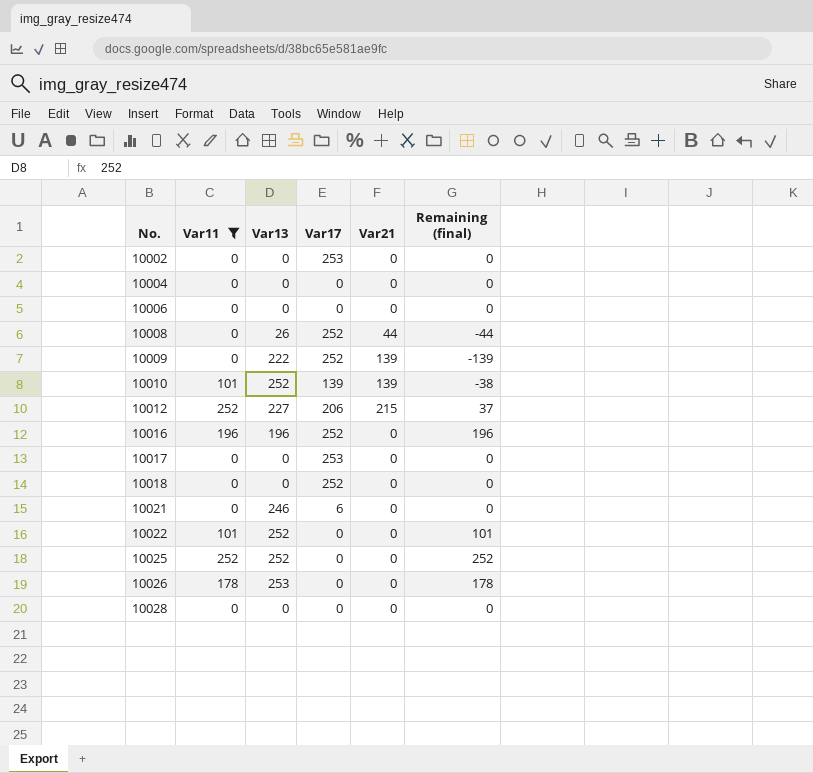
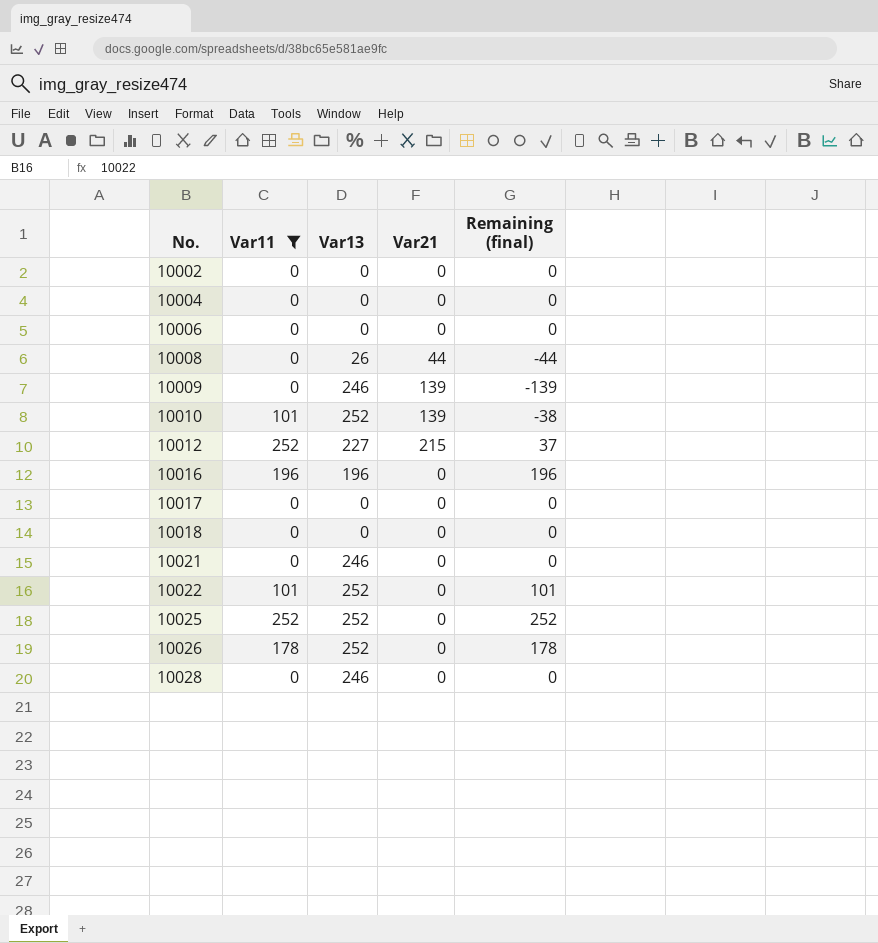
column Var17 | position: 4 -> none
10009 | Var13: 222 -> 246
10026 | Var13: 253 -> 252
10028 | Var13: 0 -> 246

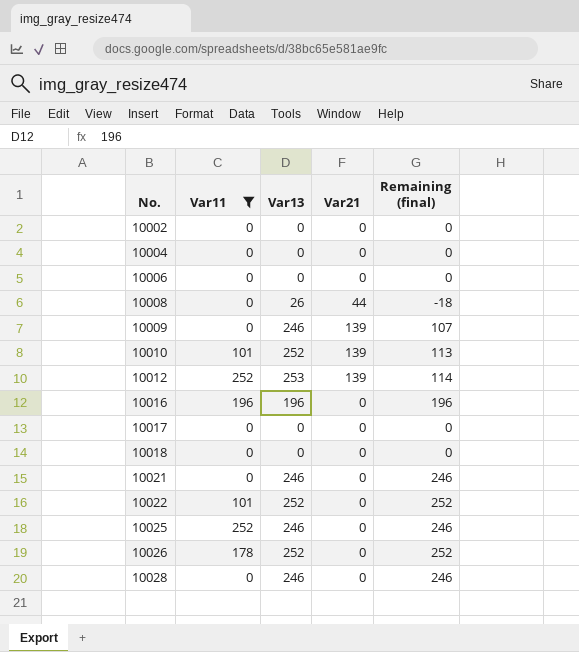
column Remaining (final) | formula: [Var11] - [Var21] -> [Var13] - [Var21]
10012 | Var13: 227 -> 253
10012 | Var21: 215 -> 139
10025 | Var13: 252 -> 246

